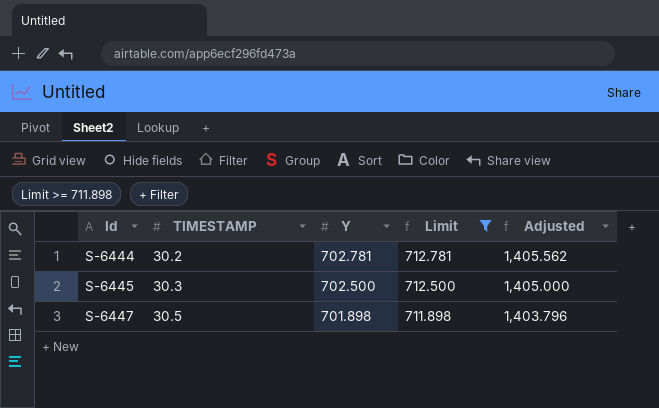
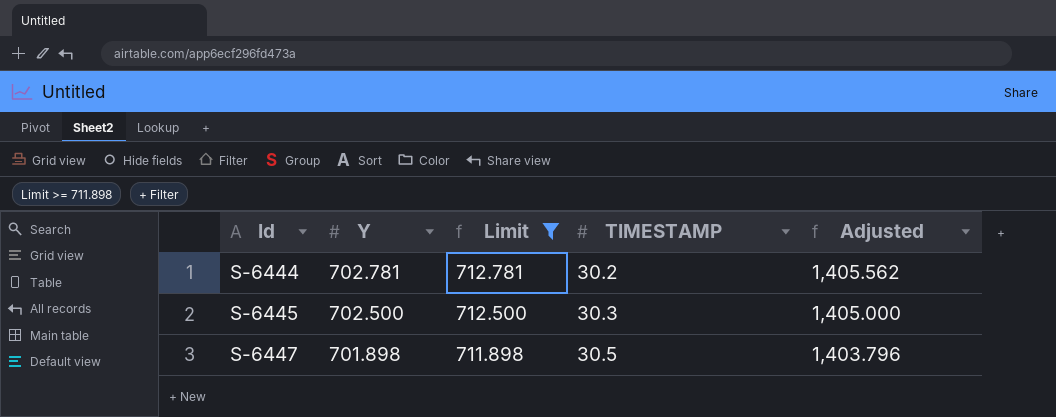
column TIMESTAMP | position: 2 -> 4

